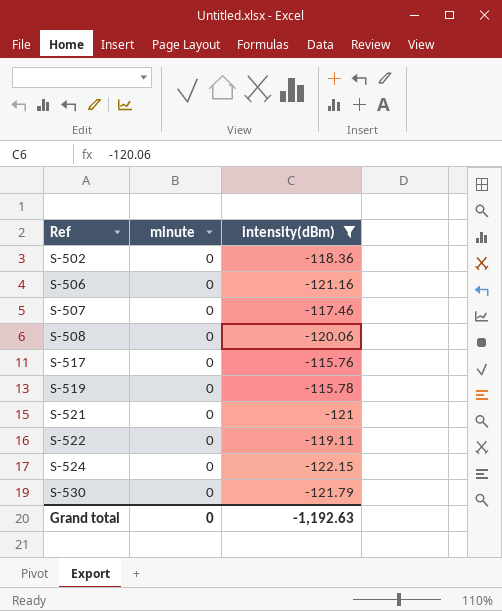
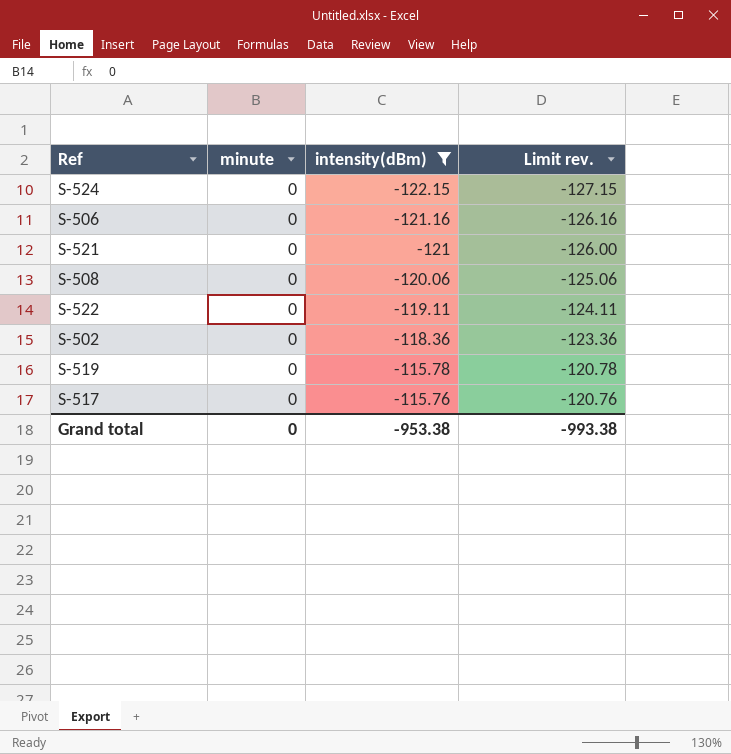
row order: Ref ascending -> intensity(dBm) ascending
column Limit rev. | formula: none -> [intensity(dBm)] - 5
row S-507: 0 | -117.46 -> none
row S-530: 0 | -121.79 -> none
Grand total | intensity(dBm): -1,192.63 -> -953.38

